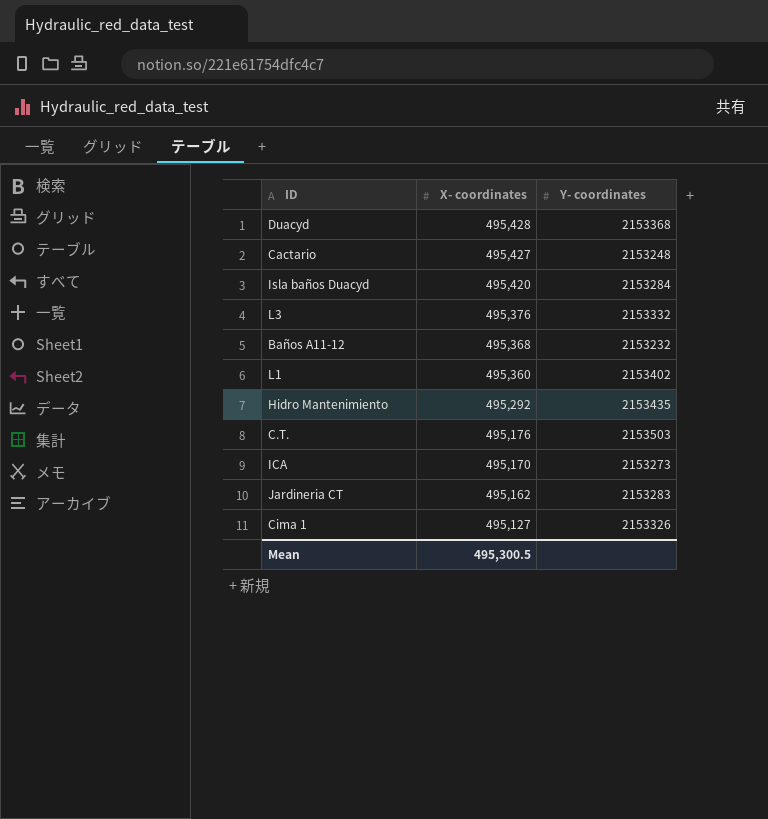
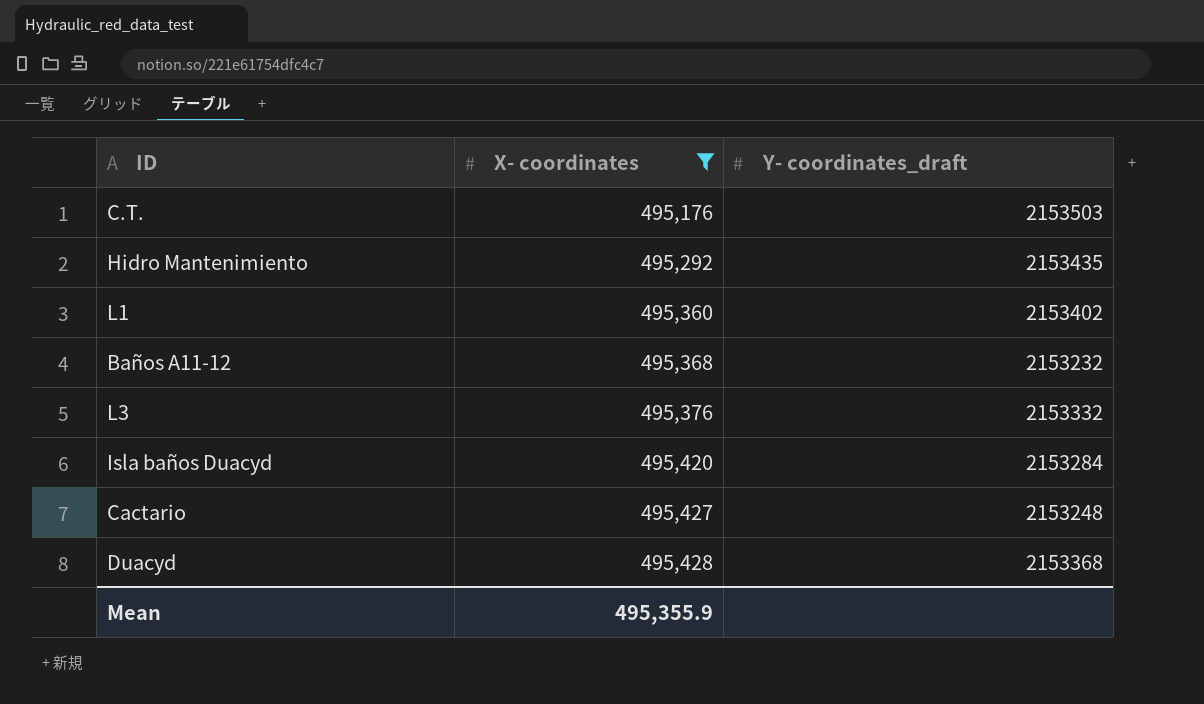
filter: none -> X- coordinates >= 495,176
row order: X- coordinates descending -> X- coordinates ascending
column name: Y- coordinates -> Y- coordinates_draft
Mean | X- coordinates: 495,300.5 -> 495,355.9

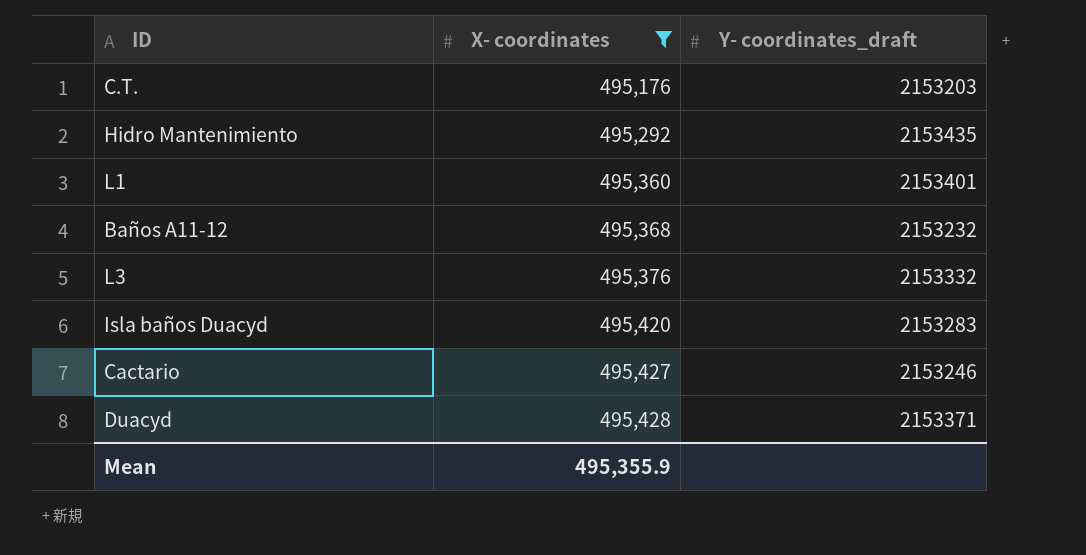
C.T. | Y- coordinates_draft: 2153503 -> 2153203
L1 | Y- coordinates_draft: 2153402 -> 2153401
Isla baños Duacyd | Y- coordinates_draft: 2153284 -> 2153283
Cactario | Y- coordinates_draft: 2153248 -> 2153246
Duacyd | Y- coordinates_draft: 2153368 -> 2153371

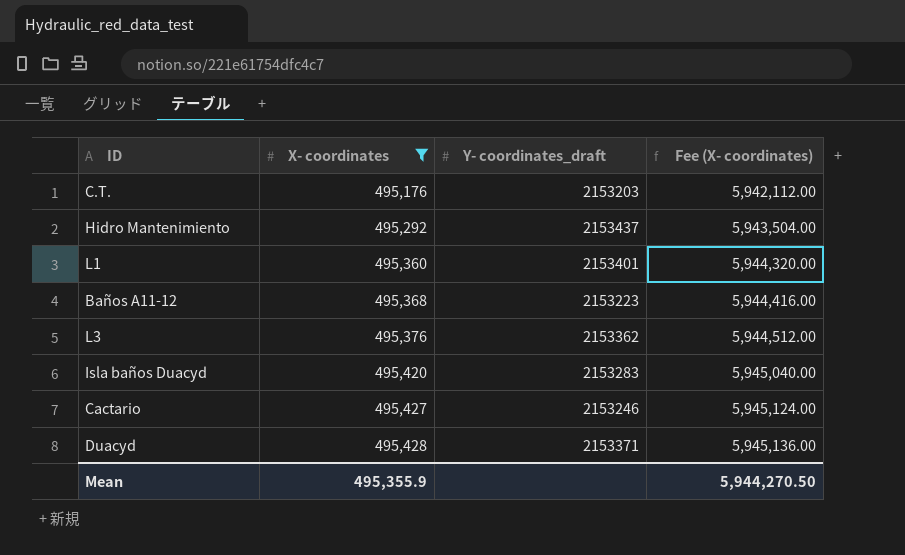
column Fee (X- coordinates) | formula: none -> [X- coordinates] * 12
Hidro Mantenimiento | Y- coordinates_draft: 2153435 -> 2153437
Baños A11-12 | Y- coordinates_draft: 2153232 -> 2153223
L3 | Y- coordinates_draft: 2153332 -> 2153362

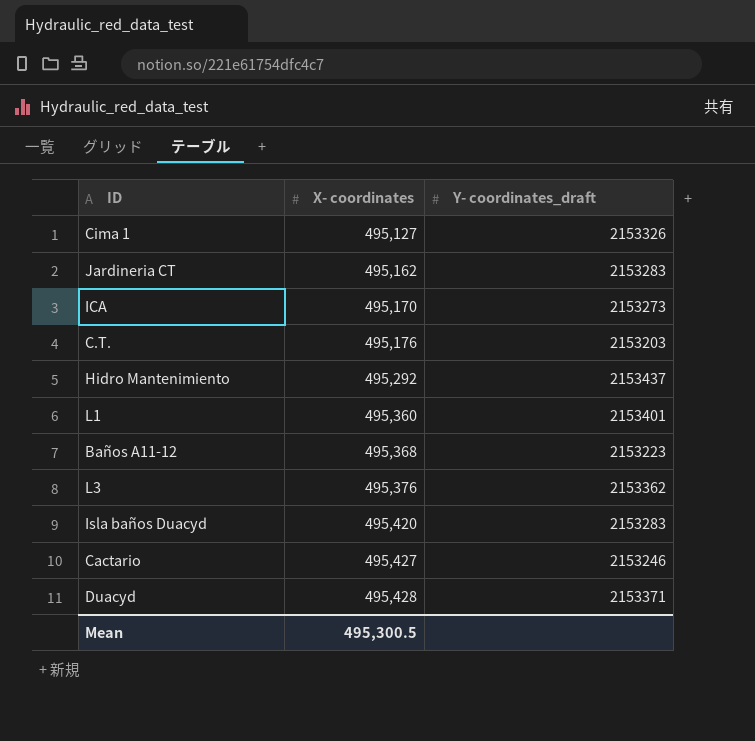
filter: X- coordinates >= 495,176 -> none
column Fee (X- coordinates) | formula: [X- coordinates] * 12 -> none
Mean | X- coordinates: 495,355.9 -> 495,300.5

